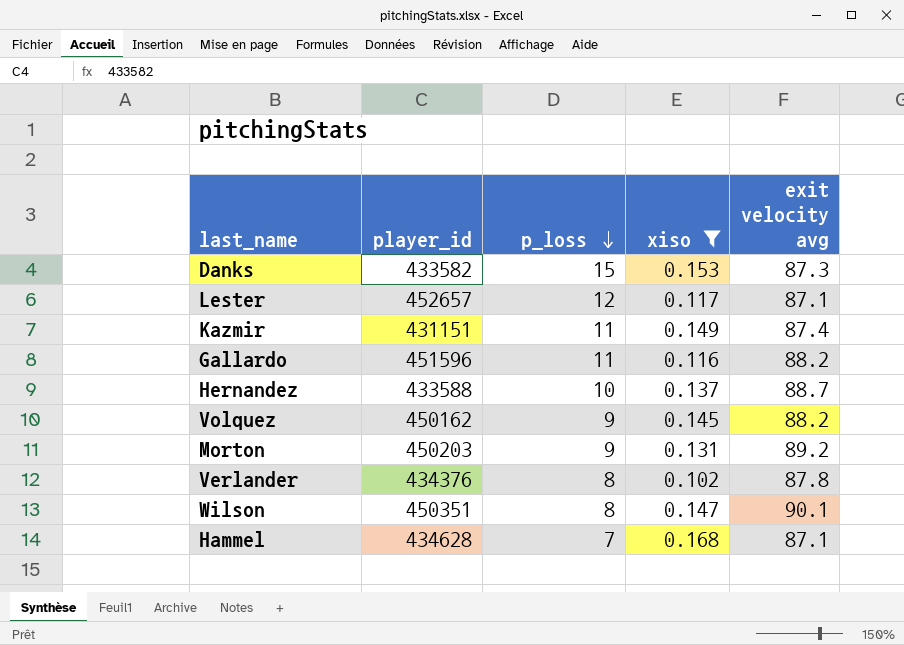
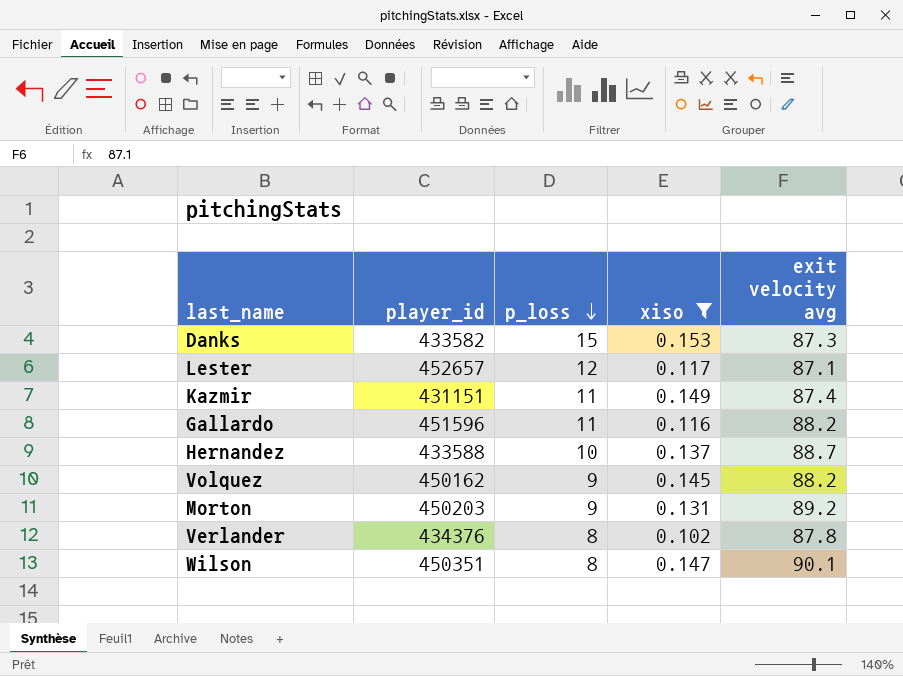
row Hammel: 434628 | 7 | 0.168 | 87.1 -> none

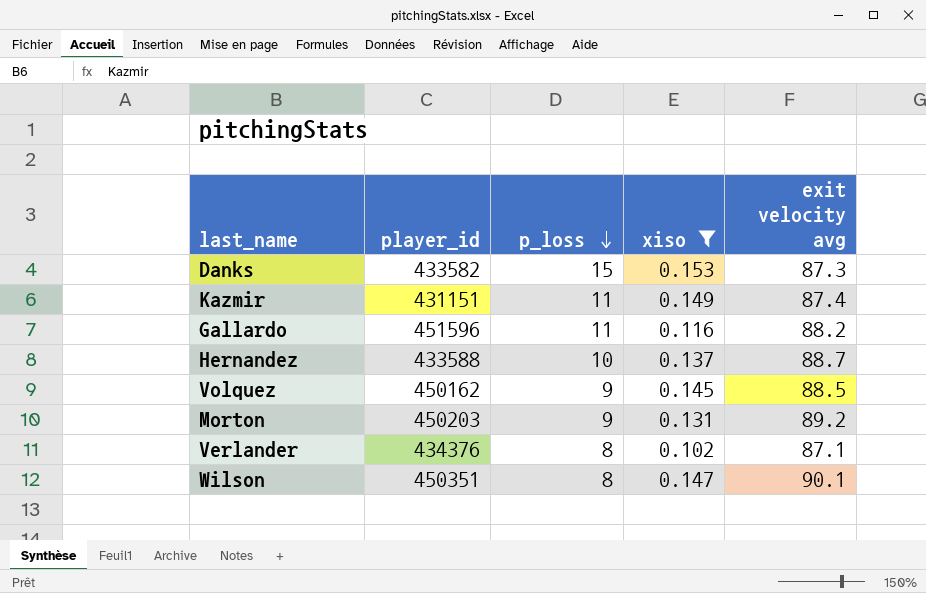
row Lester: 452657 | 12 | 0.117 | 87.1 -> none
Volquez | exit velocity avg: 88.2 -> 88.5
Verlander | exit velocity avg: 87.8 -> 87.1

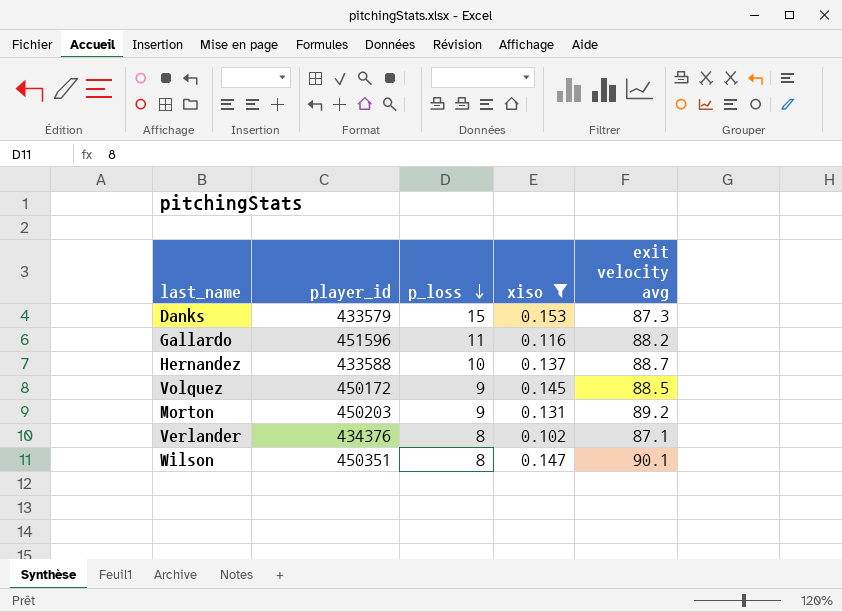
row Kazmir: 431151 | 11 | 0.149 | 87.4 -> none
Danks | player_id: 433582 -> 433579
Volquez | player_id: 450162 -> 450172

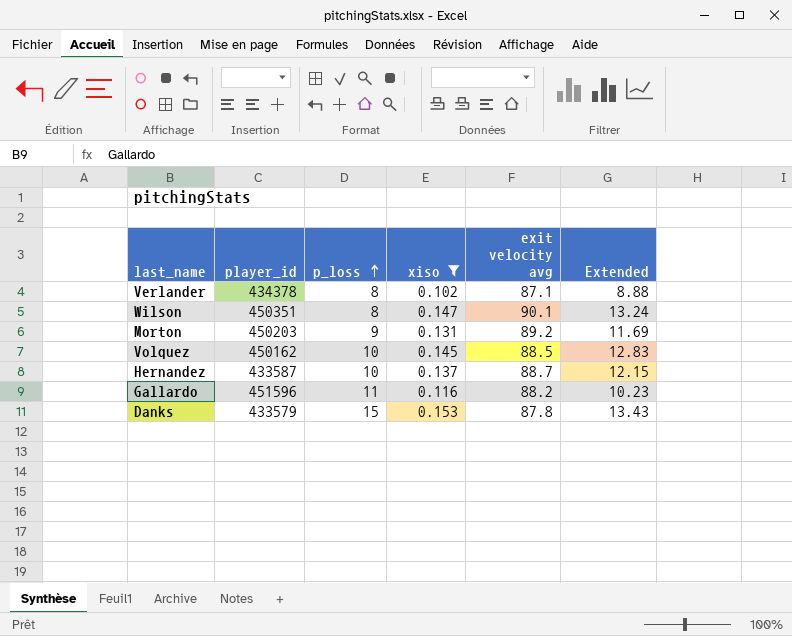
row order: p_loss descending -> p_loss ascending
column Extended | formula: none -> [xiso] * [exit velocity avg]
Verlander | player_id: 434376 -> 434378
Volquez | player_id: 450172 -> 450162
Volquez | p_loss: 9 -> 10
Hernandez | player_id: 433588 -> 433587
Danks | exit velocity avg: 87.3 -> 87.8

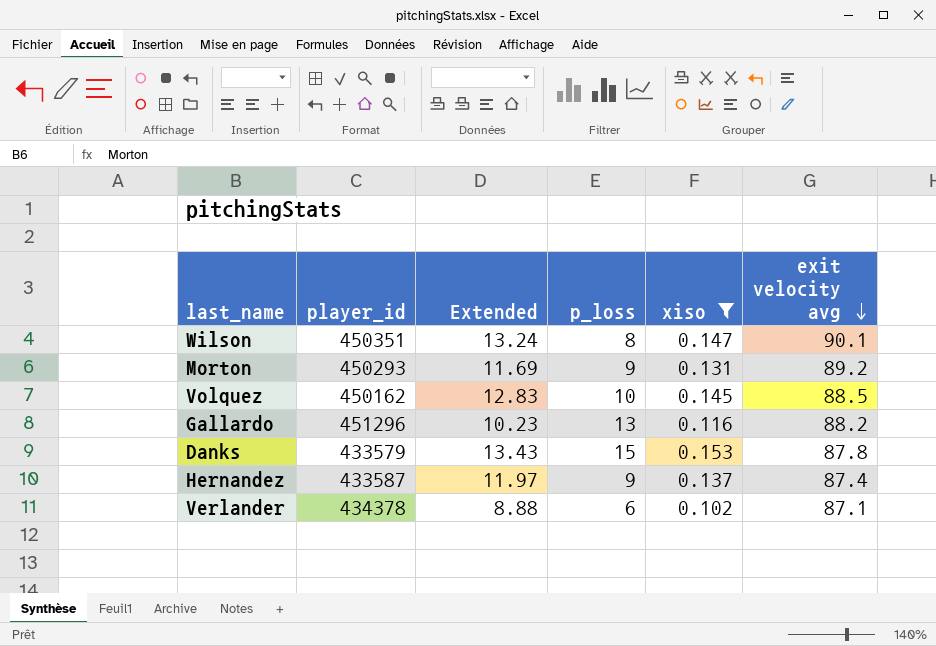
row order: p_loss ascending -> exit velocity avg descending
column Extended | position: 6 -> 3
Morton | player_id: 450203 -> 450293
Gallardo | player_id: 451596 -> 451296
Gallardo | p_loss: 11 -> 13
Hernandez | Extended: 12.15 -> 11.97
Hernandez | p_loss: 10 -> 9
Hernandez | exit velocity avg: 88.7 -> 87.4
Verlander | p_loss: 8 -> 6

